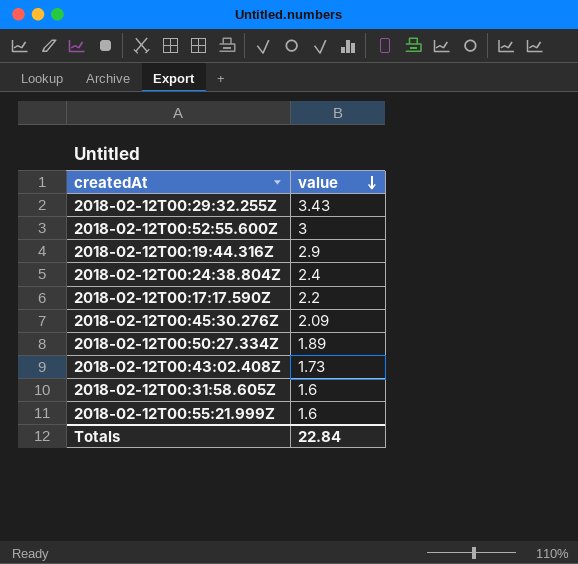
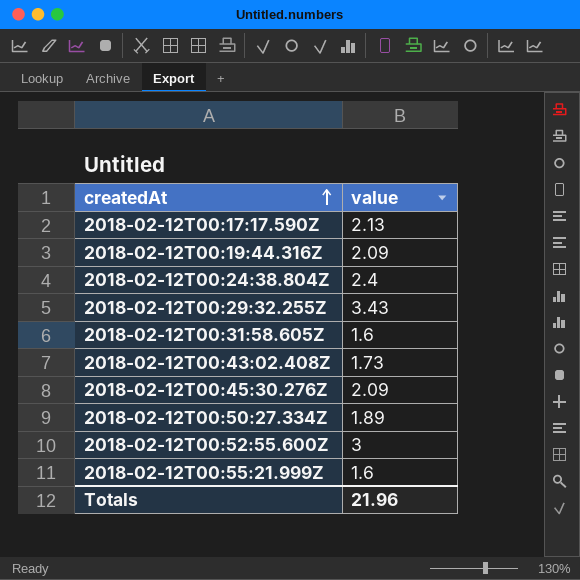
row order: value descending -> createdAt ascending
2018-02-12T00:17:17.590Z | value: 2.2 -> 2.13
2018-02-12T00:19:44.316Z | value: 2.9 -> 2.09
Totals | value: 22.84 -> 21.96

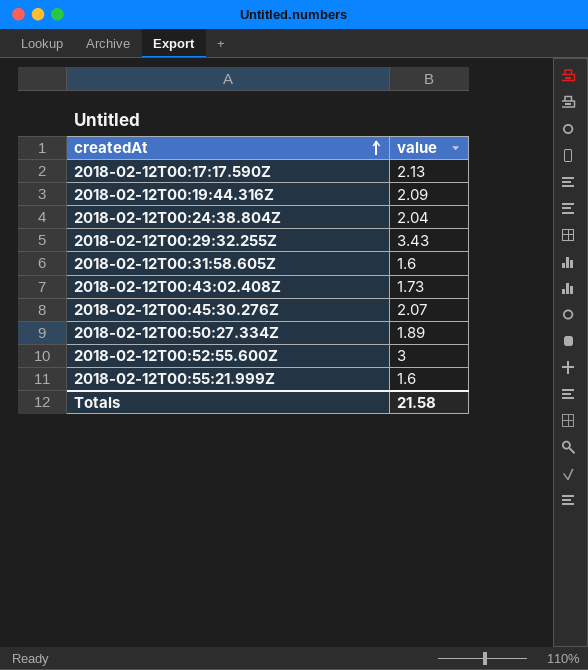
2018-02-12T00:24:38.804Z | value: 2.4 -> 2.04
2018-02-12T00:45:30.276Z | value: 2.09 -> 2.07
Totals | value: 21.96 -> 21.58

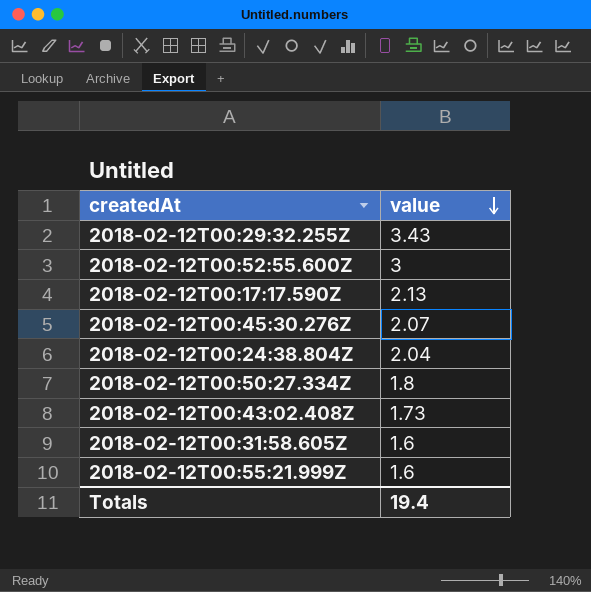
row order: createdAt ascending -> value descending
row 2018-02-12T00:19:44.316Z: 2.09 -> none
2018-02-12T00:50:27.334Z | value: 1.89 -> 1.8
Totals | value: 21.58 -> 19.4

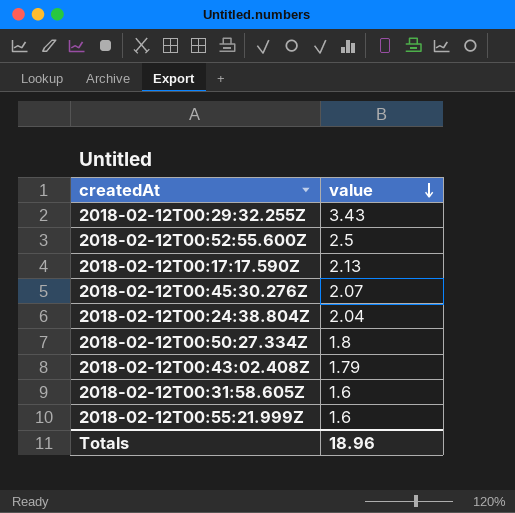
2018-02-12T00:52:55.600Z | value: 3 -> 2.5
2018-02-12T00:43:02.408Z | value: 1.73 -> 1.79
Totals | value: 19.4 -> 18.96

